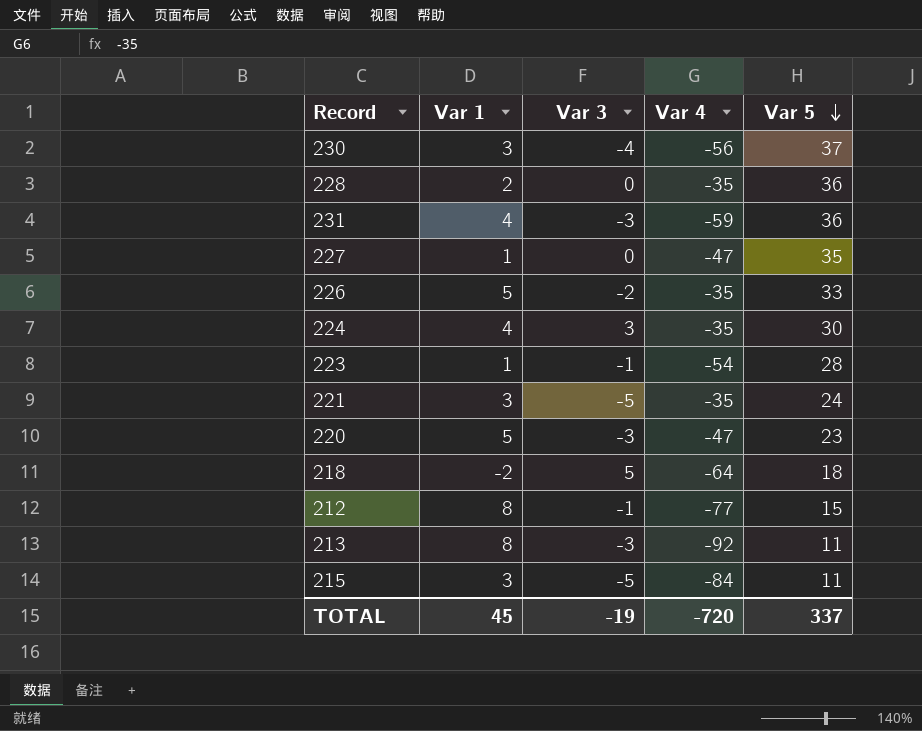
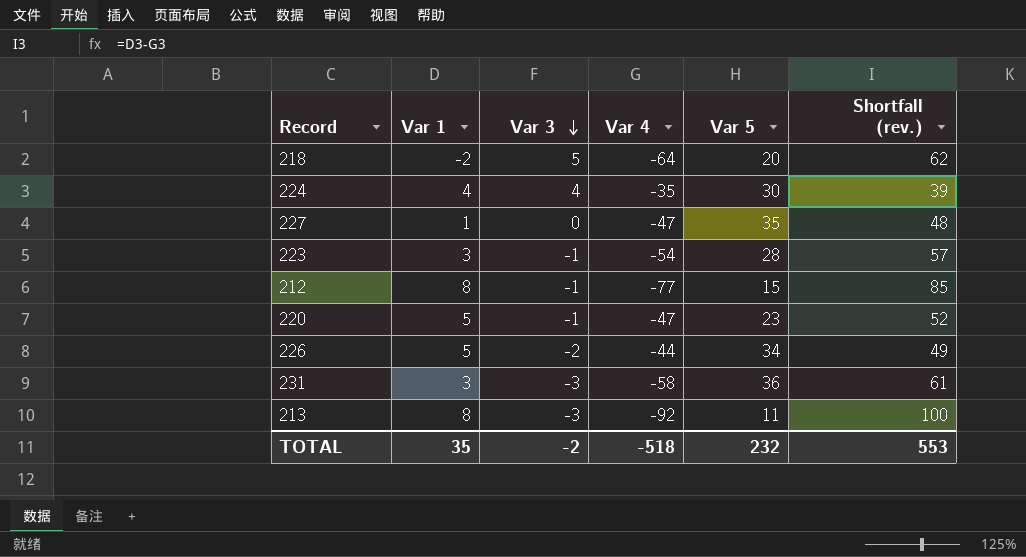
row order: Var 5 descending -> Var 3 descending
column Shortfall (rev.) | formula: none -> [Var 1] - [Var 4]
row 230: 3 | -4 | -56 | 37 -> none
row 228: 2 | 0 | -35 | 36 -> none
row 221: 3 | -5 | -35 | 24 -> none
row 215: 3 | -5 | -84 | 11 -> none
218 | Var 5: 18 -> 20
224 | Var 3: 3 -> 4
223 | Var 1: 1 -> 3
220 | Var 3: -3 -> -1
226 | Var 4: -35 -> -44
226 | Var 5: 33 -> 34
231 | Var 1: 4 -> 3
231 | Var 4: -59 -> -58
TOTAL | Var 1: 45 -> 35
TOTAL | Var 3: -19 -> -2
TOTAL | Var 4: -720 -> -518
TOTAL | Var 5: 337 -> 232

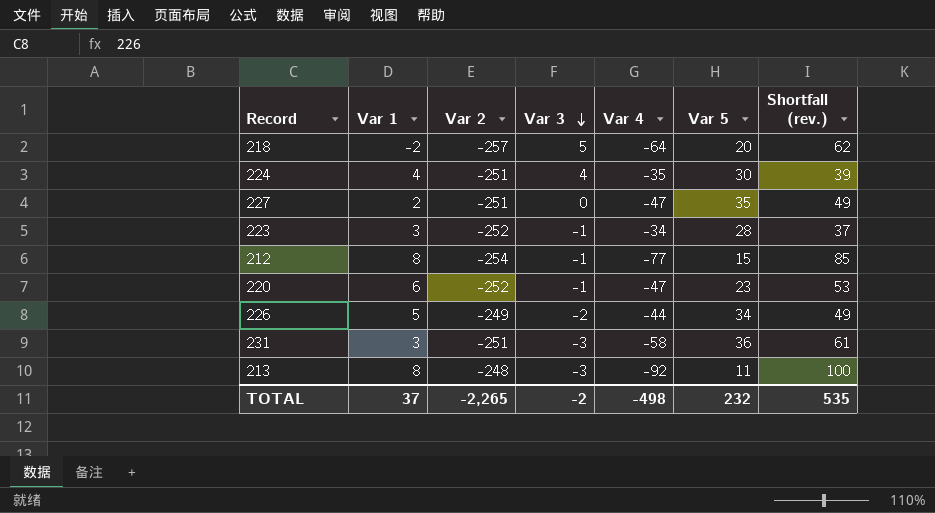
column Var 2 | position: none -> 3
227 | Var 1: 1 -> 2
227 | Shortfall (rev.): 48 -> 49
223 | Var 4: -54 -> -34
223 | Shortfall (rev.): 57 -> 37
220 | Var 1: 5 -> 6
220 | Shortfall (rev.): 52 -> 53
TOTAL | Var 1: 35 -> 37
TOTAL | Var 4: -518 -> -498
TOTAL | Shortfall (rev.): 553 -> 535

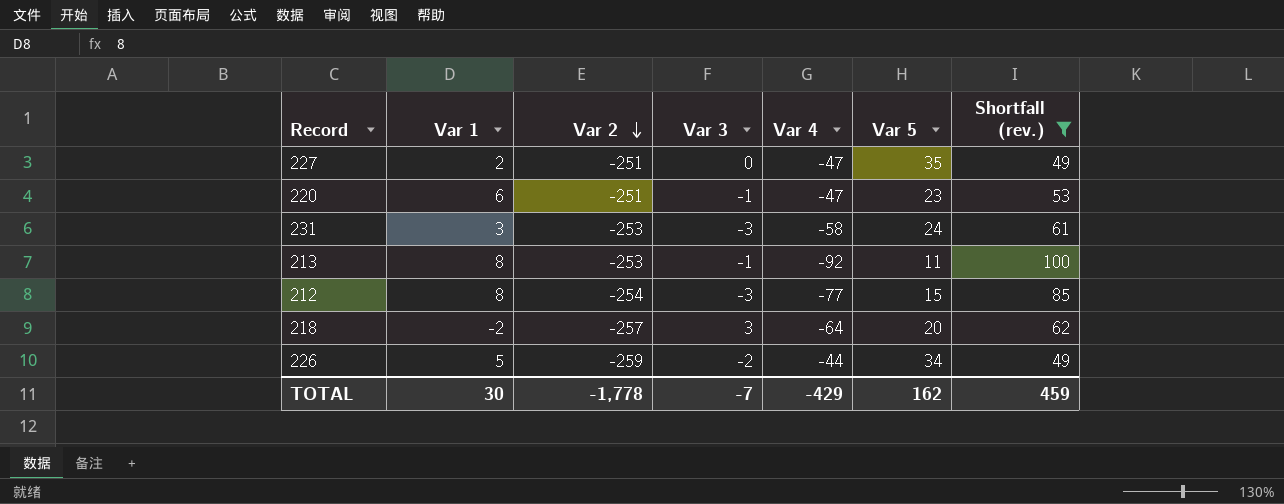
filter: none -> Shortfall (rev.) >= 49
row order: Var 3 descending -> Var 2 descending
220 | Var 2: -252 -> -251
231 | Var 2: -251 -> -253
231 | Var 5: 36 -> 24
213 | Var 2: -248 -> -253
213 | Var 3: -3 -> -1
212 | Var 3: -1 -> -3
218 | Var 3: 5 -> 3
226 | Var 2: -249 -> -259
TOTAL | Var 1: 37 -> 30
TOTAL | Var 2: -2,265 -> -1,778
TOTAL | Var 3: -2 -> -7
TOTAL | Var 4: -498 -> -429
TOTAL | Var 5: 232 -> 162
TOTAL | Shortfall (rev.): 535 -> 459

